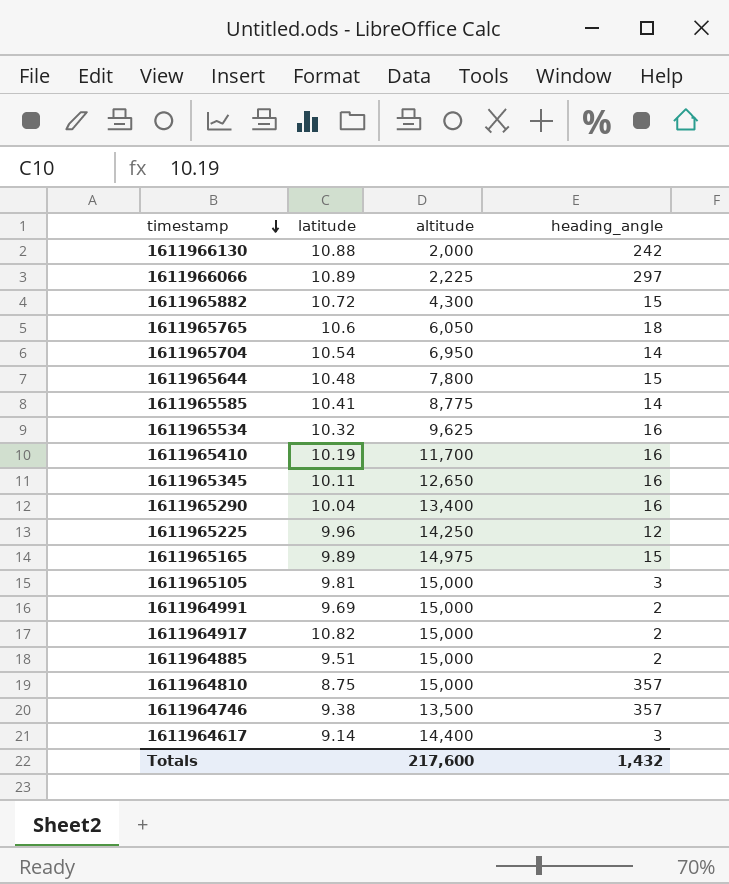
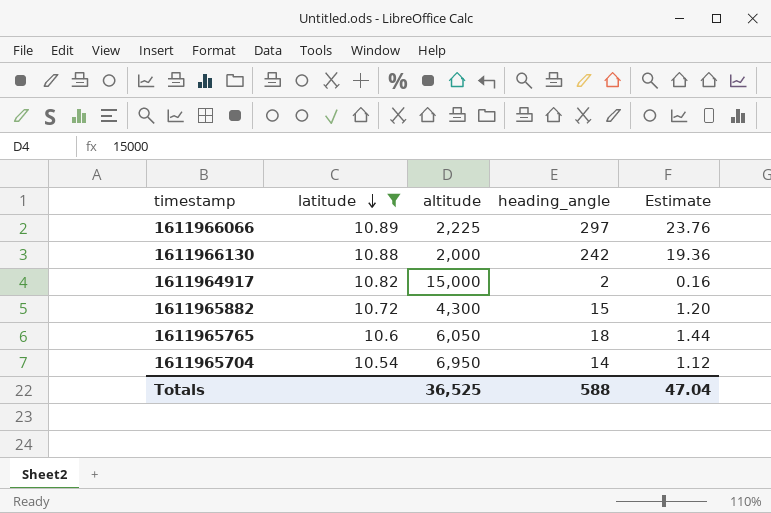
filter: none -> latitude >= 10.54
row order: timestamp descending -> latitude descending
column Estimate | formula: none -> [heading_angle] * 0.08
Totals | altitude: 217,600 -> 36,525
Totals | heading_angle: 1,432 -> 588

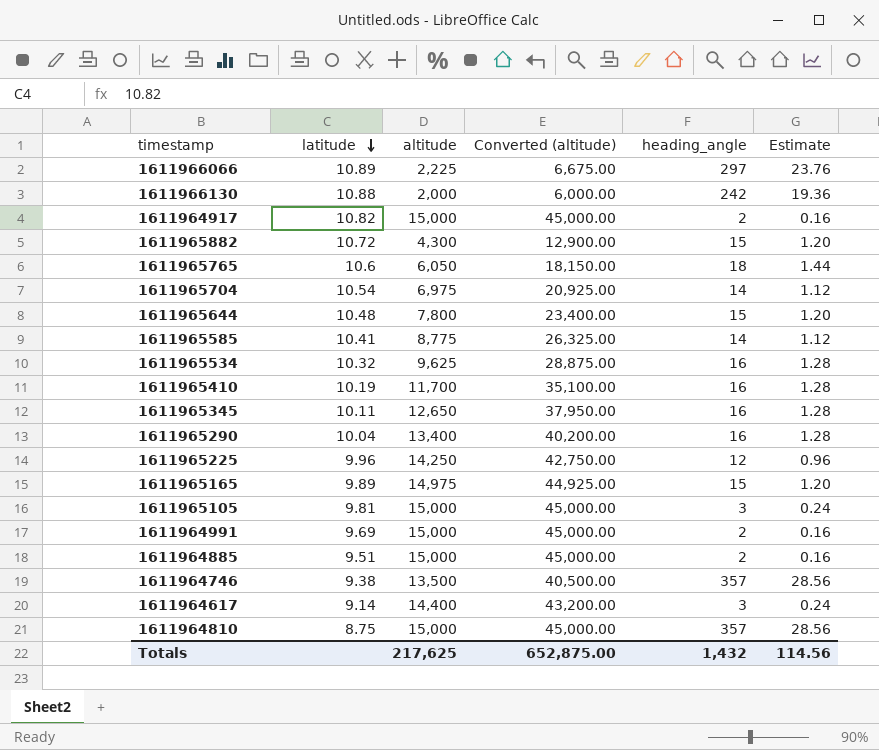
filter: latitude >= 10.54 -> none
column Converted (altitude) | formula: none -> [altitude] * 3
1611965704 | altitude: 6,950 -> 6,975
Totals | altitude: 36,525 -> 217,625
Totals | heading_angle: 588 -> 1,432
Totals | Estimate: 47.04 -> 114.56

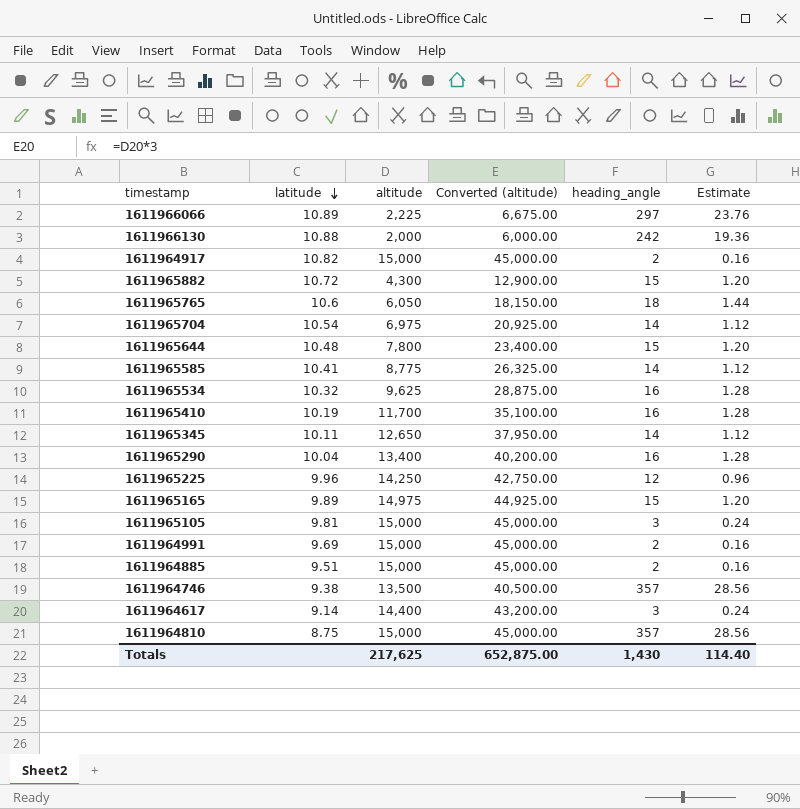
1611965345 | heading_angle: 16 -> 14
1611965345 | Estimate: 1.28 -> 1.12
Totals | heading_angle: 1,432 -> 1,430
Totals | Estimate: 114.56 -> 114.40

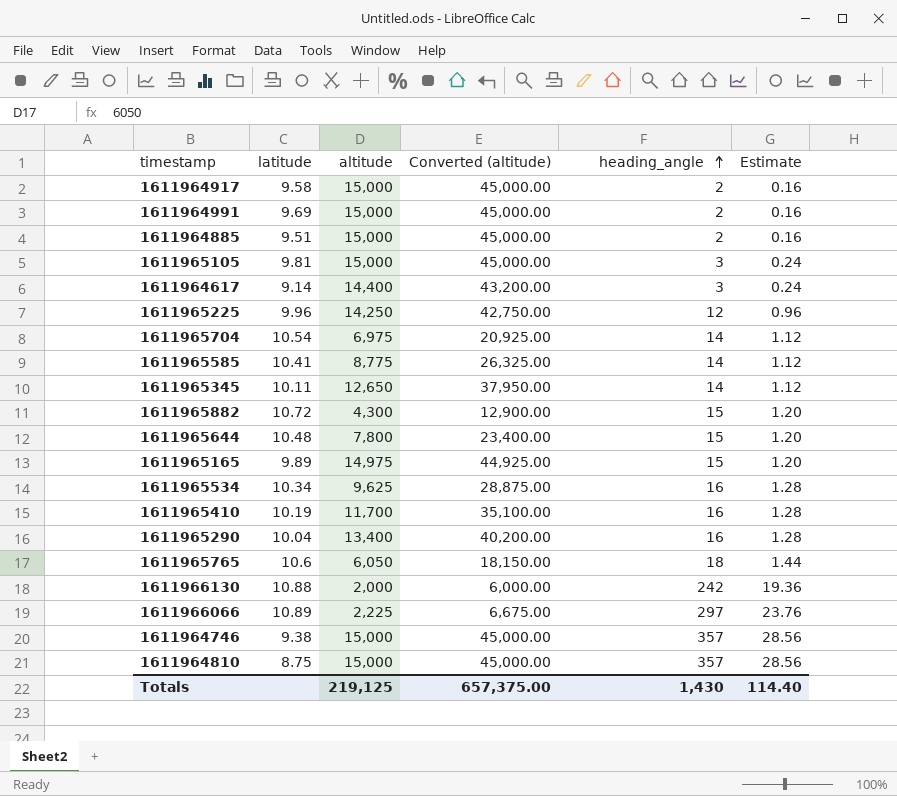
row order: latitude descending -> heading_angle ascending
1611964917 | latitude: 10.82 -> 9.58
1611965534 | latitude: 10.32 -> 10.34
1611964746 | altitude: 13,500 -> 15,000
1611964746 | Converted (altitude): 40,500.00 -> 45,000.00
Totals | altitude: 217,625 -> 219,125
Totals | Converted (altitude): 652,875.00 -> 657,375.00

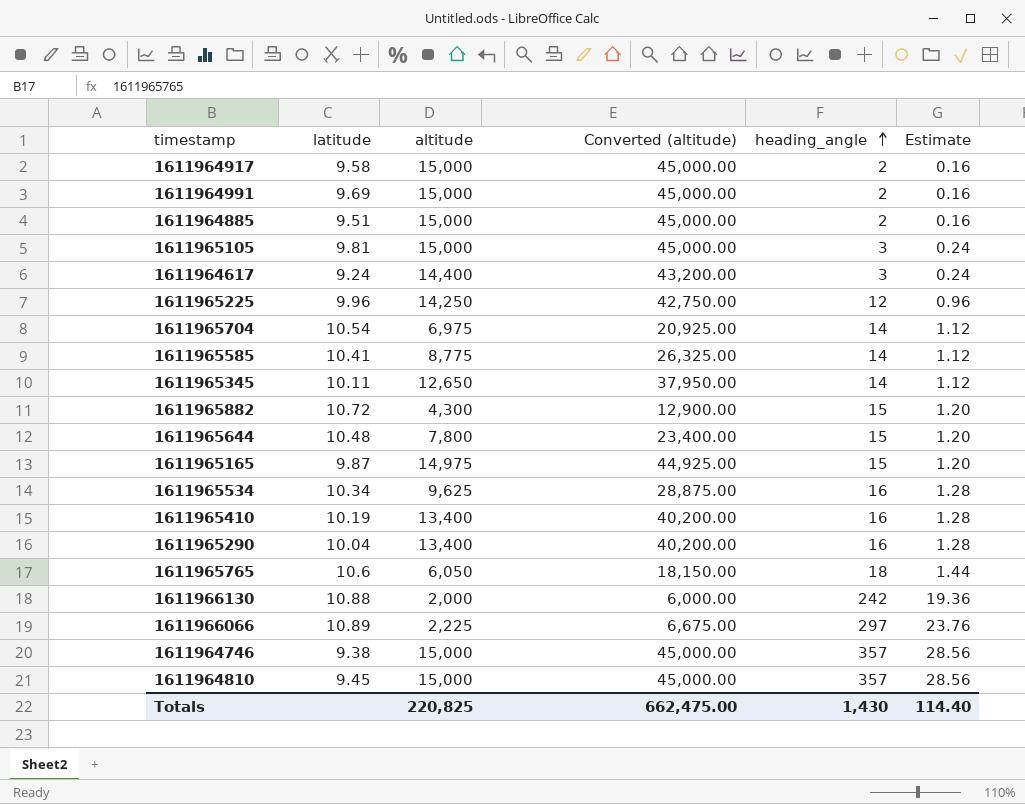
1611964617 | latitude: 9.14 -> 9.24
1611965165 | latitude: 9.89 -> 9.87
1611965410 | altitude: 11,700 -> 13,400
1611965410 | Converted (altitude): 35,100.00 -> 40,200.00
1611964810 | latitude: 8.75 -> 9.45
Totals | altitude: 219,125 -> 220,825
Totals | Converted (altitude): 657,375.00 -> 662,475.00

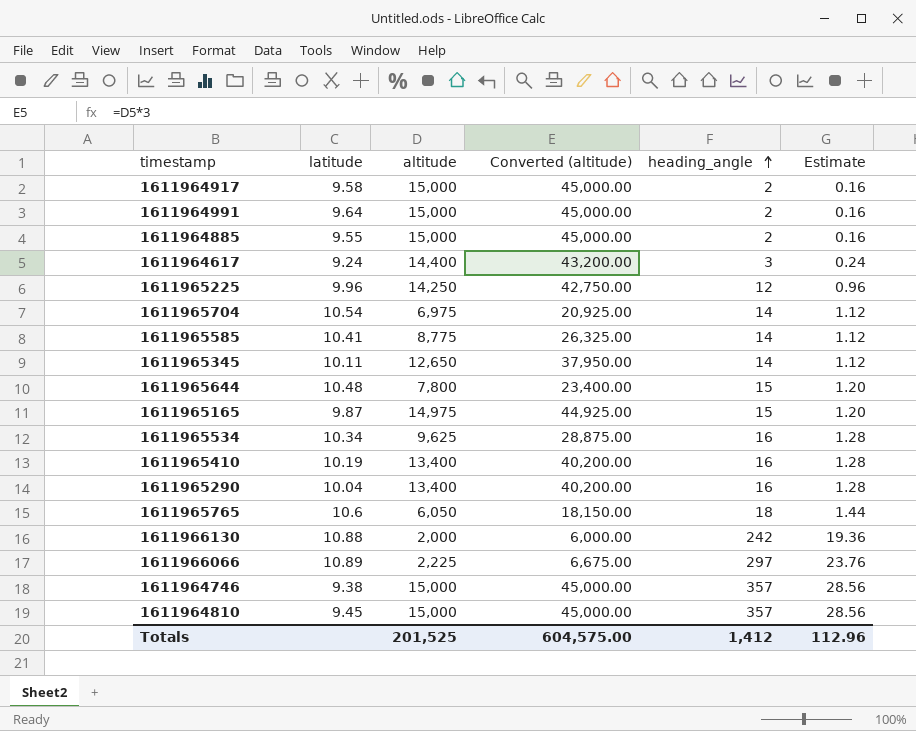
row 1611965105: 9.81 | 15,000 | 45,000.00 | 3 | 0.24 -> none
row 1611965882: 10.72 | 4,300 | 12,900.00 | 15 | 1.20 -> none
1611964991 | latitude: 9.69 -> 9.64
1611964885 | latitude: 9.51 -> 9.55
Totals | altitude: 220,825 -> 201,525
Totals | Converted (altitude): 662,475.00 -> 604,575.00
Totals | heading_angle: 1,430 -> 1,412
Totals | Estimate: 114.40 -> 112.96

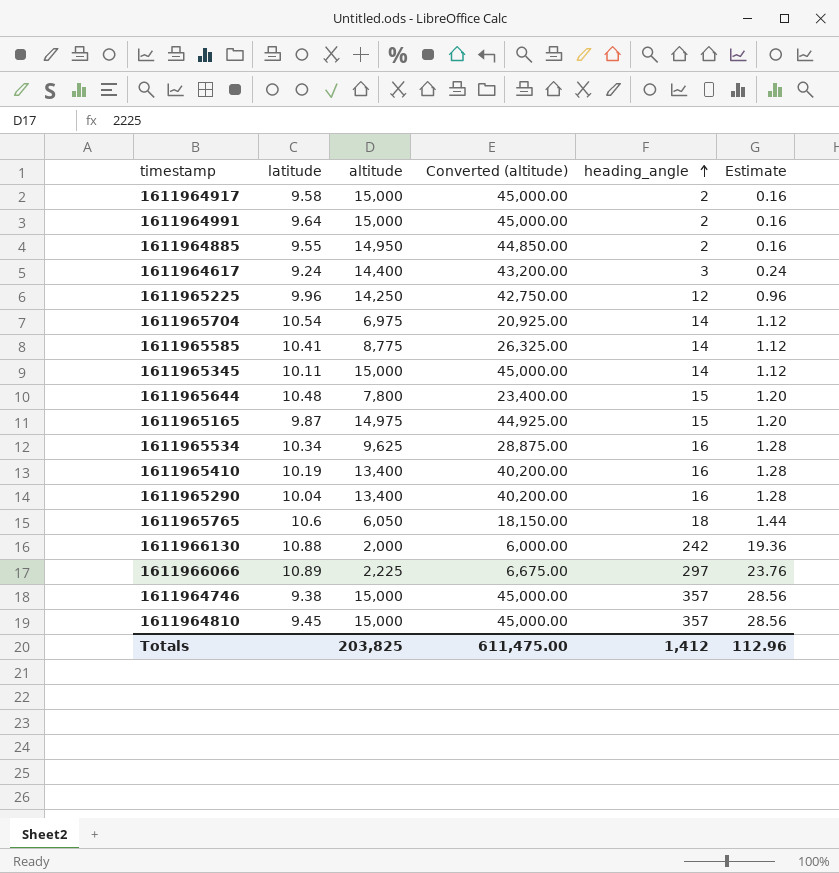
1611964885 | altitude: 15,000 -> 14,950
1611964885 | Converted (altitude): 45,000.00 -> 44,850.00
1611965345 | altitude: 12,650 -> 15,000
1611965345 | Converted (altitude): 37,950.00 -> 45,000.00
Totals | altitude: 201,525 -> 203,825
Totals | Converted (altitude): 604,575.00 -> 611,475.00

